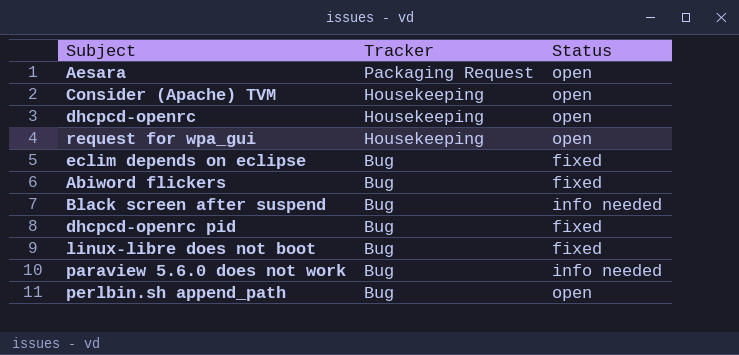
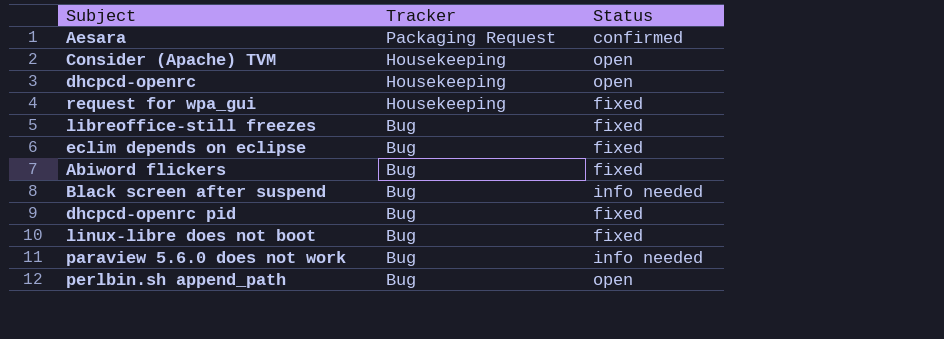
Aesara | Status: open -> confirmed
request for wpa_gui | Status: open -> fixed
row libreoffice-still freezes: none -> Bug | fixed

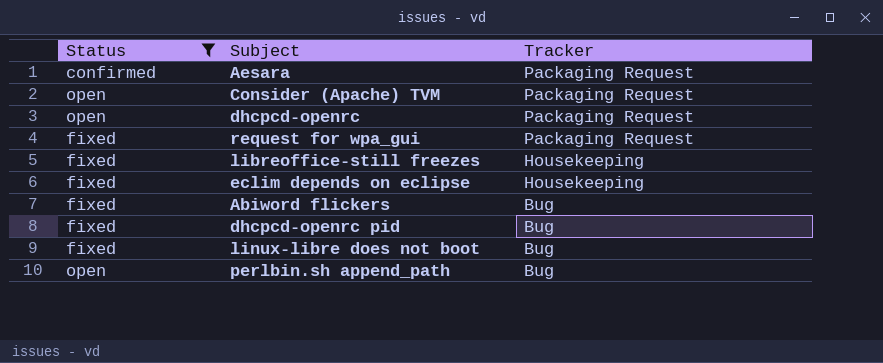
filter: none -> Status != info needed
column Status | position: 3 -> 1
Consider (Apache) TVM | Tracker: Housekeeping -> Packaging Request
dhcpcd-openrc | Tracker: Housekeeping -> Packaging Request
request for wpa_gui | Tracker: Housekeeping -> Packaging Request
libreoffice-still freezes | Tracker: Bug -> Housekeeping
eclim depends on eclipse | Tracker: Bug -> Housekeeping

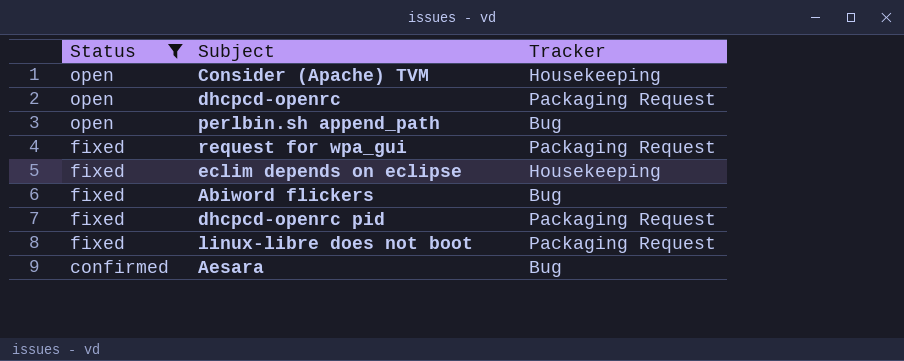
row order: Tracker descending -> Status descending
row libreoffice-still freezes: fixed | Housekeeping -> none
Consider (Apache) TVM | Tracker: Packaging Request -> Housekeeping
dhcpcd-openrc pid | Tracker: Bug -> Packaging Request
linux-libre does not boot | Tracker: Bug -> Packaging Request
Aesara | Tracker: Packaging Request -> Bug

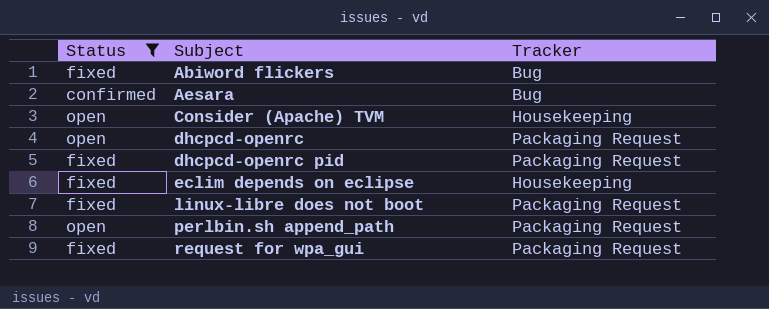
row order: Status descending -> Subject ascending
perlbin.sh append_path | Tracker: Bug -> Packaging Request

